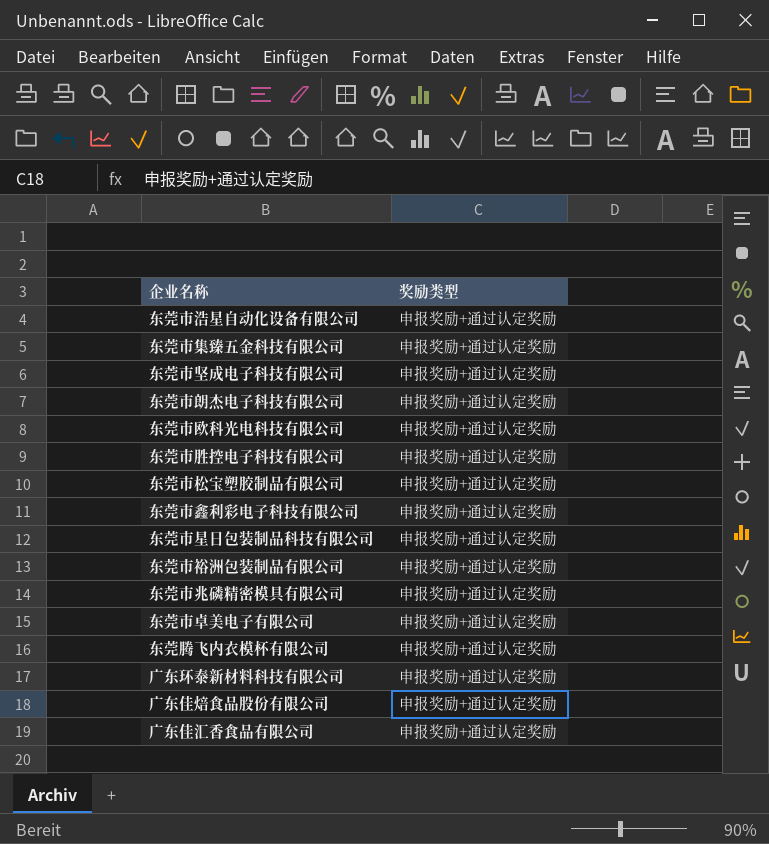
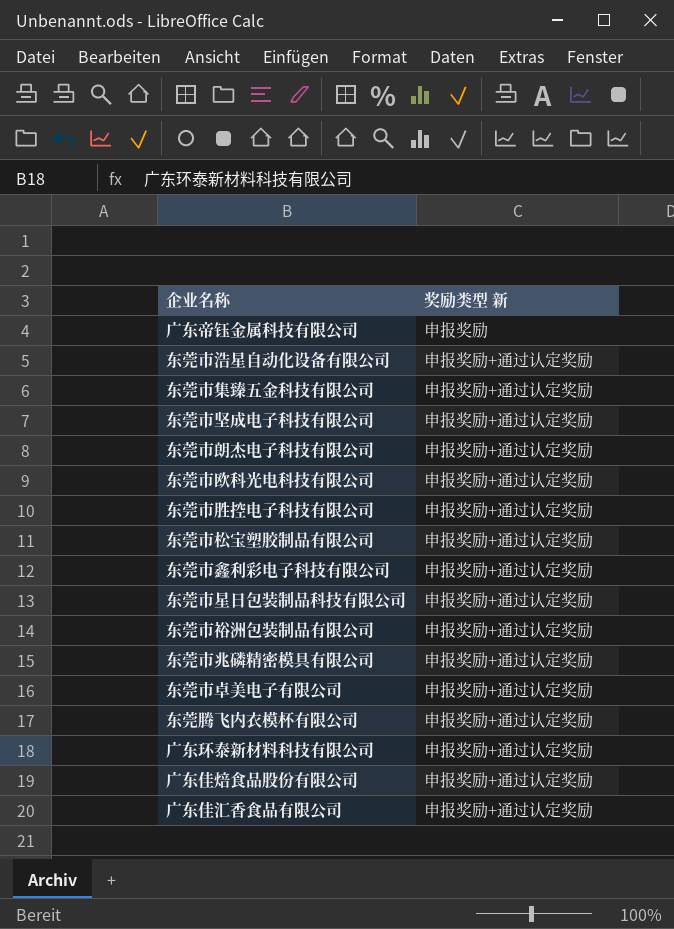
column name: 奖励类型 -> 奖励类型 新
row 广东帝钰金属科技有限公司: none -> 申报奖励

